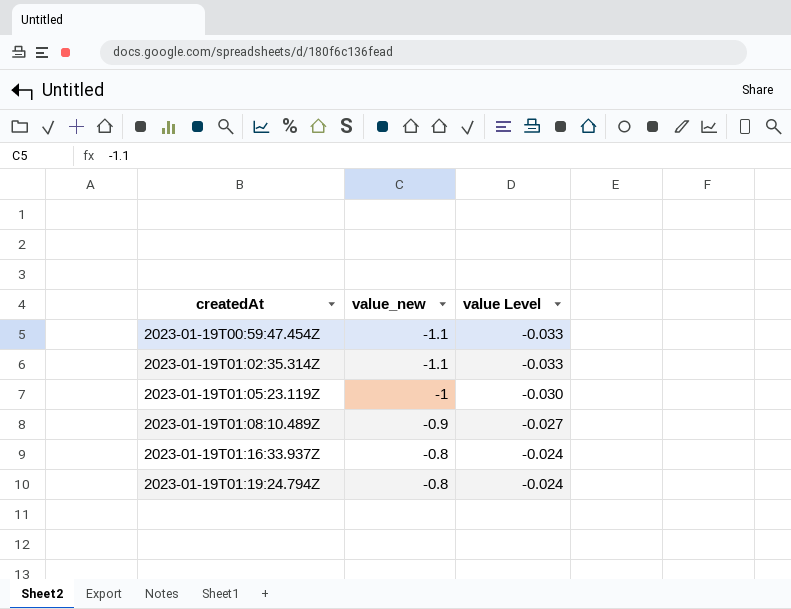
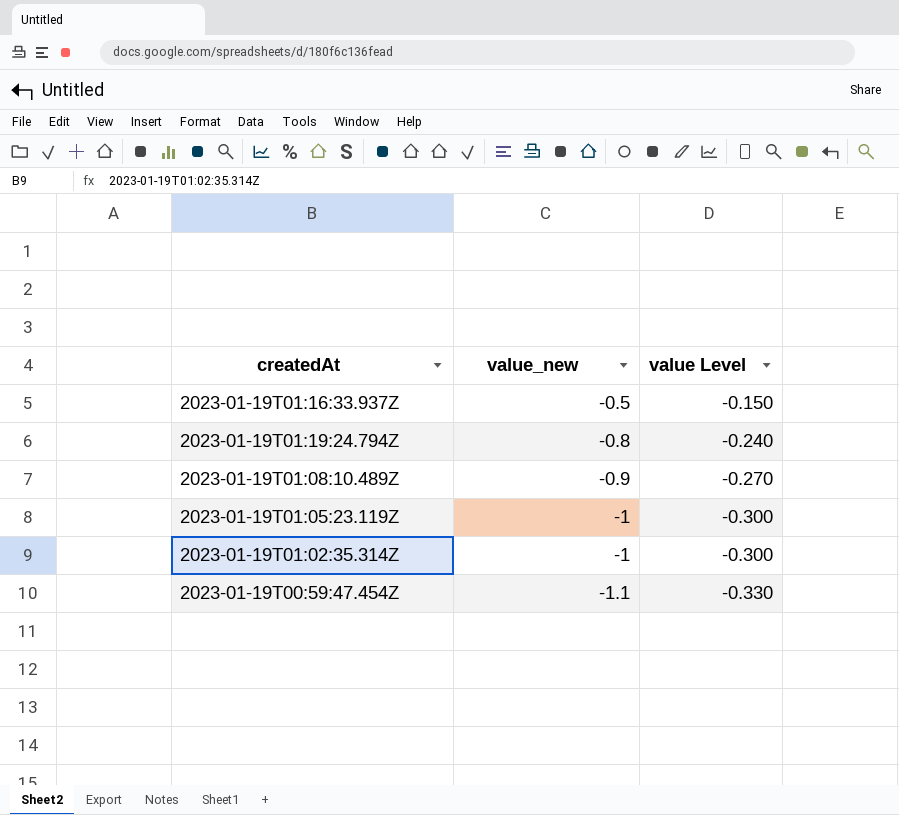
row order: createdAt ascending -> value_new descending
column value Level | formula: [value_new] * 0.03 -> [value_new] * 0.3
2023-01-19T01:16:33.937Z | value_new: -0.8 -> -0.5
2023-01-19T01:02:35.314Z | value_new: -1.1 -> -1

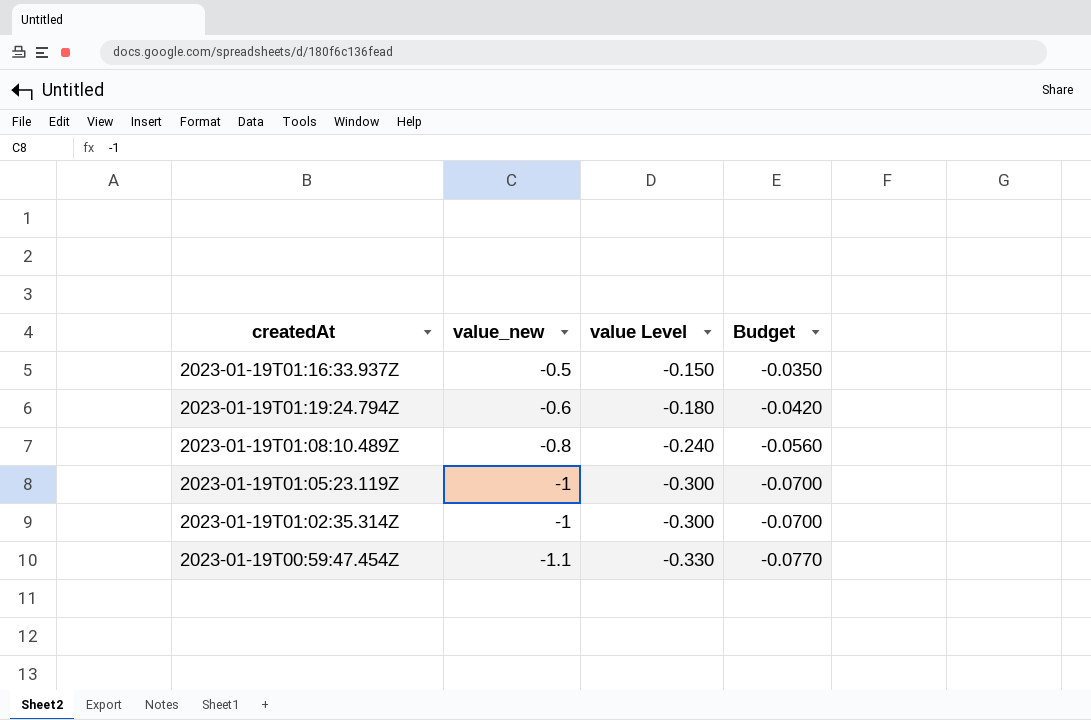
column Budget | formula: none -> [value_new] * 0.07
2023-01-19T01:19:24.794Z | value_new: -0.8 -> -0.6
2023-01-19T01:19:24.794Z | value Level: -0.240 -> -0.180
2023-01-19T01:08:10.489Z | value_new: -0.9 -> -0.8
2023-01-19T01:08:10.489Z | value Level: -0.270 -> -0.240

